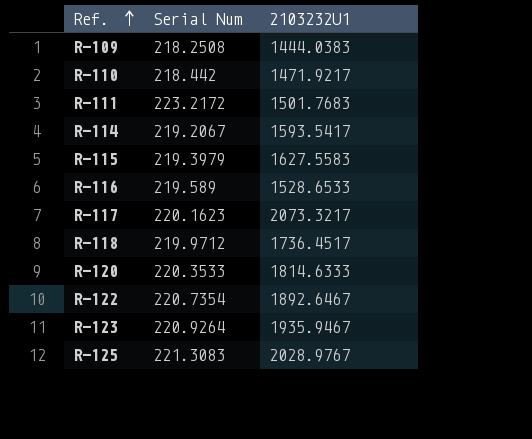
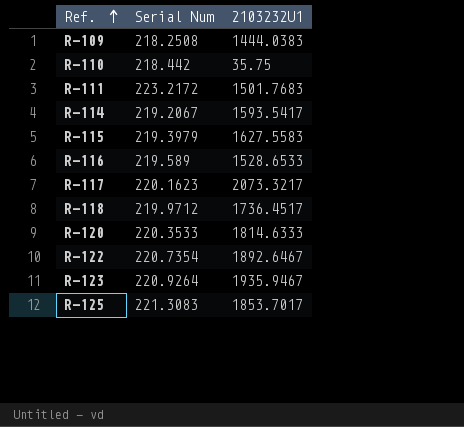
R-110 | 2103232U1: 1471.9217 -> 35.75
R-125 | 2103232U1: 2028.9767 -> 1853.7017

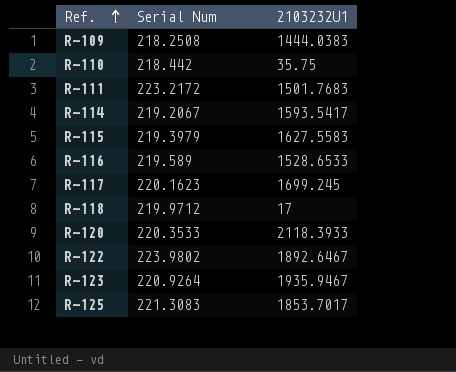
R-117 | 2103232U1: 2073.3217 -> 1699.245
R-118 | 2103232U1: 1736.4517 -> 17
R-120 | 2103232U1: 1814.6333 -> 2118.3933
R-122 | Serial Num: 220.7354 -> 223.9802

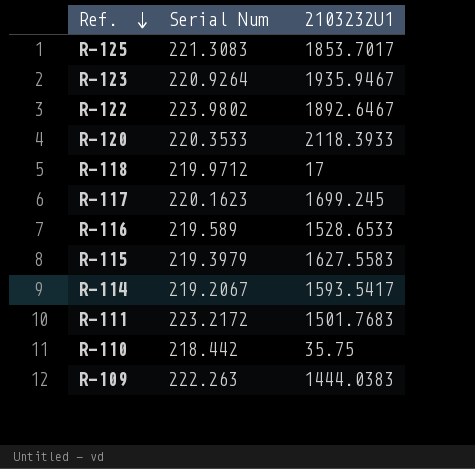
row order: Ref. ascending -> Ref. descending
R-109 | Serial Num: 218.2508 -> 222.263

